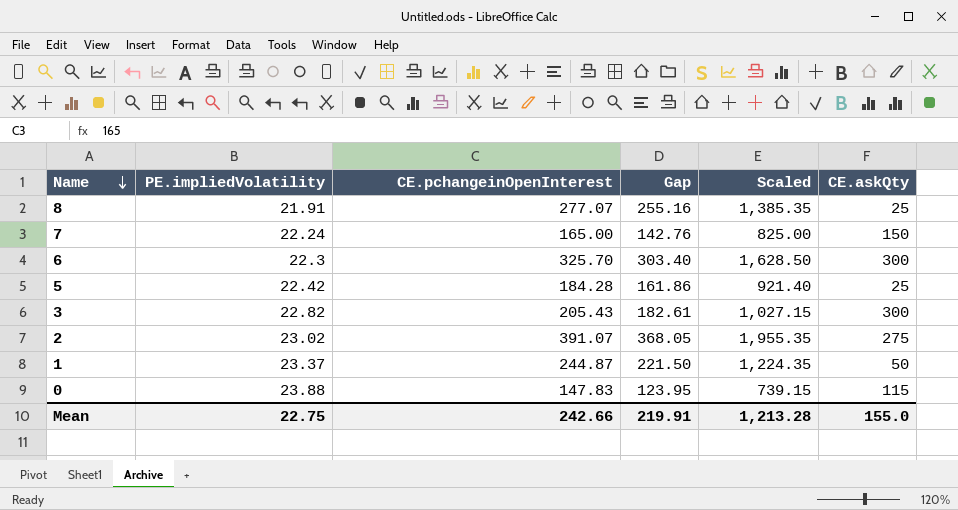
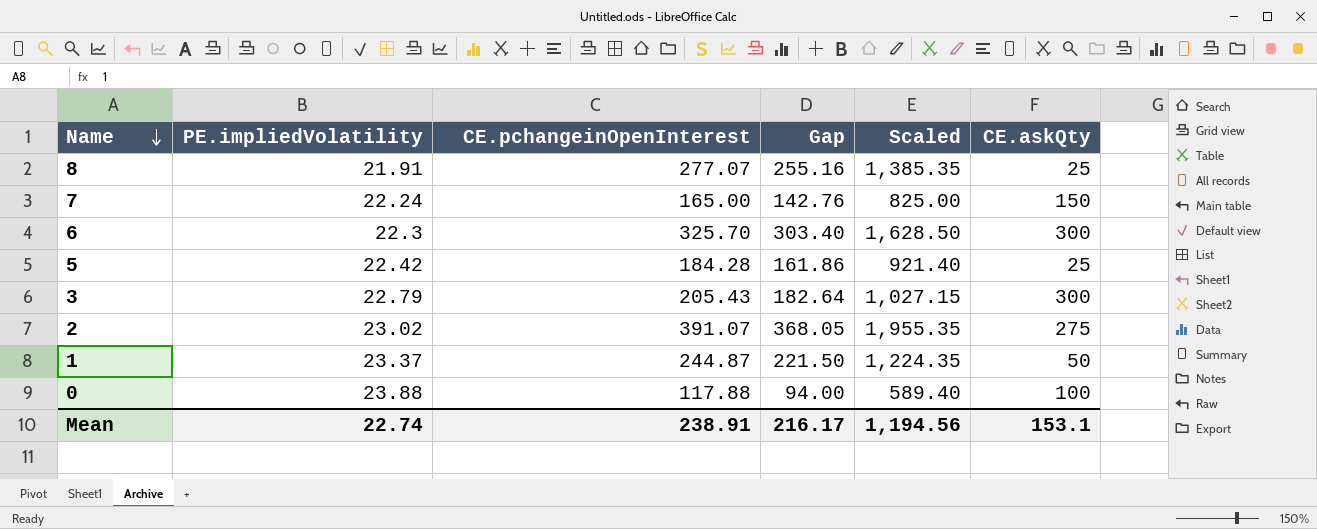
3 | PE.impliedVolatility: 22.82 -> 22.79
3 | Gap: 182.61 -> 182.64
0 | CE.pchangeinOpenInterest: 147.83 -> 117.88
0 | Gap: 123.95 -> 94.00
0 | Scaled: 739.15 -> 589.40
0 | CE.askQty: 115 -> 100
Mean | PE.impliedVolatility: 22.75 -> 22.74
Mean | CE.pchangeinOpenInterest: 242.66 -> 238.91
Mean | Gap: 219.91 -> 216.17
Mean | Scaled: 1,213.28 -> 1,194.56
Mean | CE.askQty: 155.0 -> 153.1

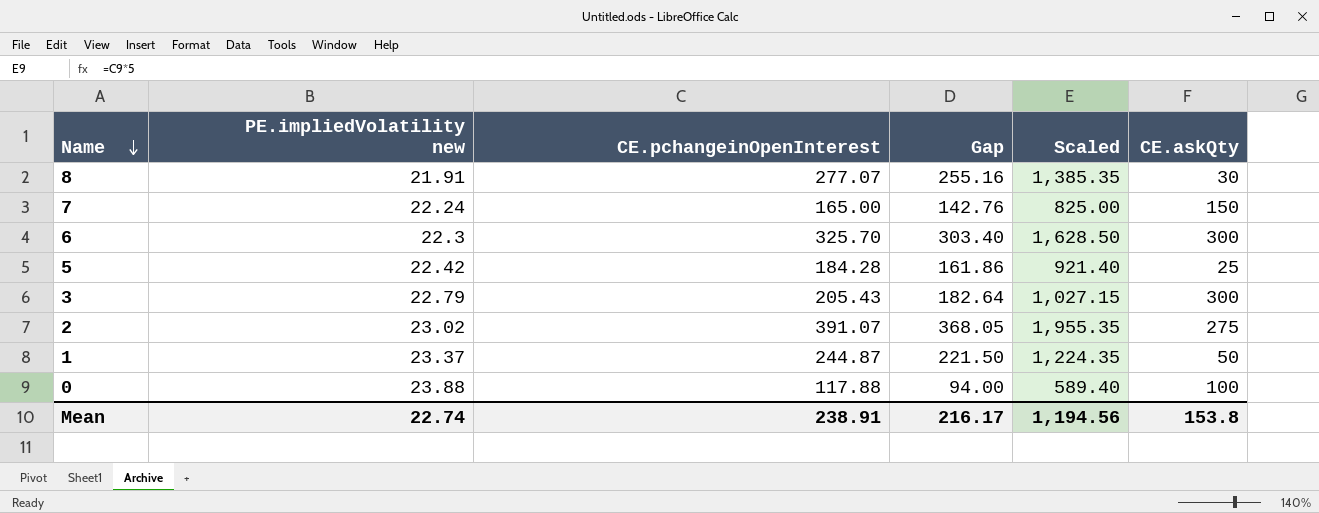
column name: PE.impliedVolatility -> PE.impliedVolatility new
8 | CE.askQty: 25 -> 30
Mean | CE.askQty: 153.1 -> 153.8

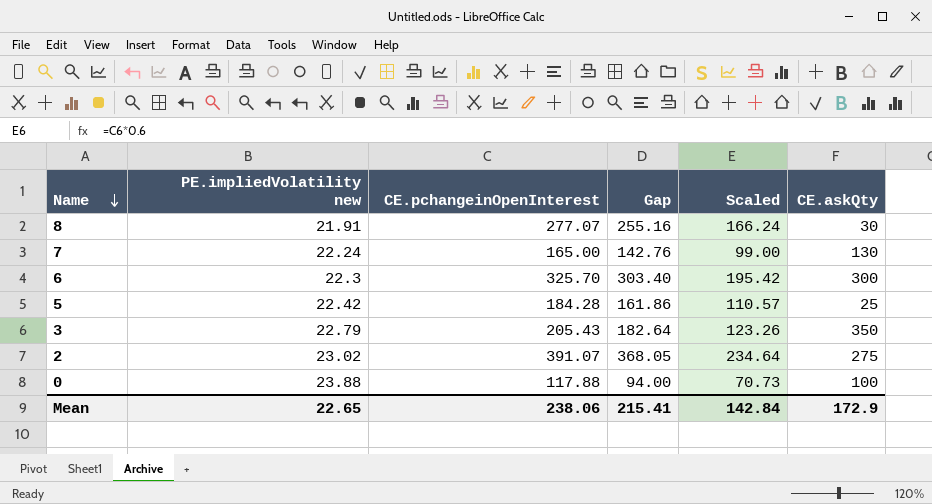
column Scaled | formula: [CE.pchangeinOpenInterest] * 5 -> [CE.pchangeinOpenInterest] * 0.6
row 1: 23.37 | 244.87 | 221.50 | 1,224.35 | 50 -> none
7 | CE.askQty: 150 -> 130
3 | CE.askQty: 300 -> 350
Mean | PE.impliedVolatility new: 22.74 -> 22.65
Mean | CE.pchangeinOpenInterest: 238.91 -> 238.06
Mean | Gap: 216.17 -> 215.41
Mean | Scaled: 1,194.56 -> 142.84
Mean | CE.askQty: 153.8 -> 172.9

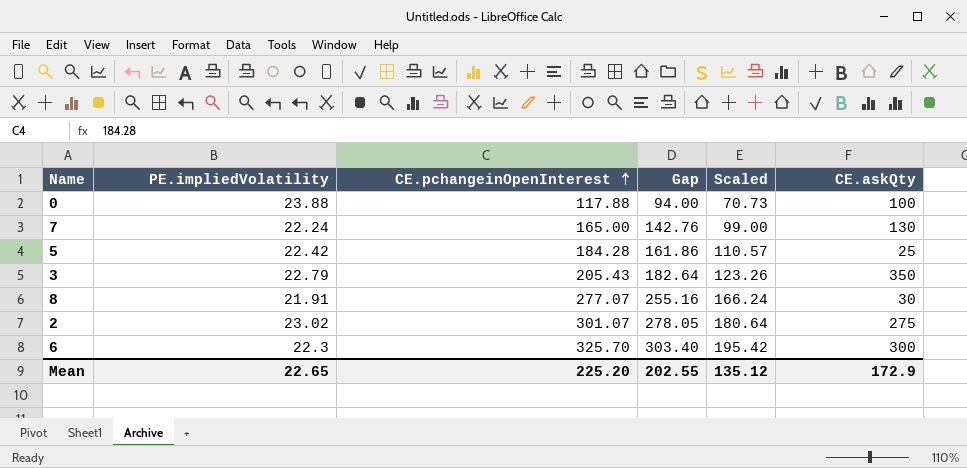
row order: Name descending -> CE.pchangeinOpenInterest ascending
column name: PE.impliedVolatility new -> PE.impliedVolatility
2 | CE.pchangeinOpenInterest: 391.07 -> 301.07
2 | Gap: 368.05 -> 278.05
2 | Scaled: 234.64 -> 180.64
Mean | CE.pchangeinOpenInterest: 238.06 -> 225.20
Mean | Gap: 215.41 -> 202.55
Mean | Scaled: 142.84 -> 135.12

